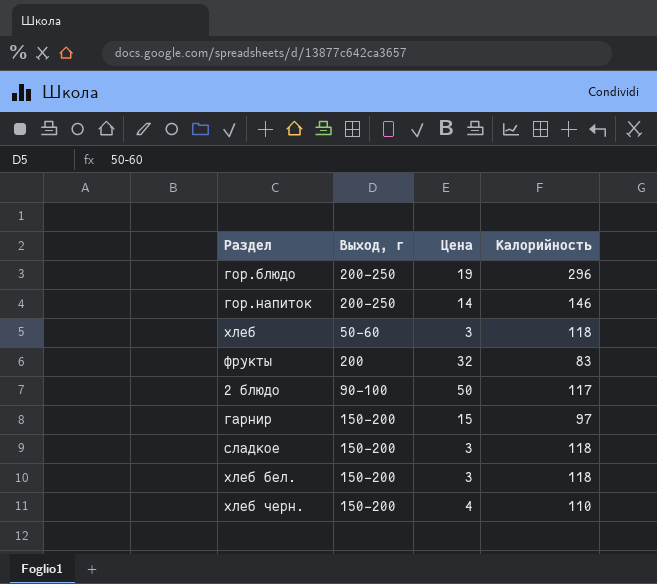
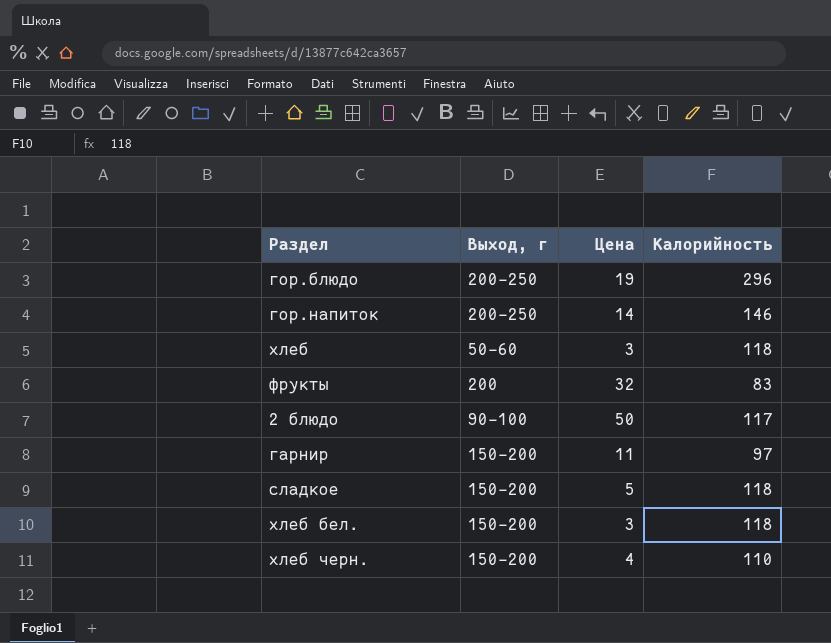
гарнир | Цена: 15 -> 11
сладкое | Цена: 3 -> 5

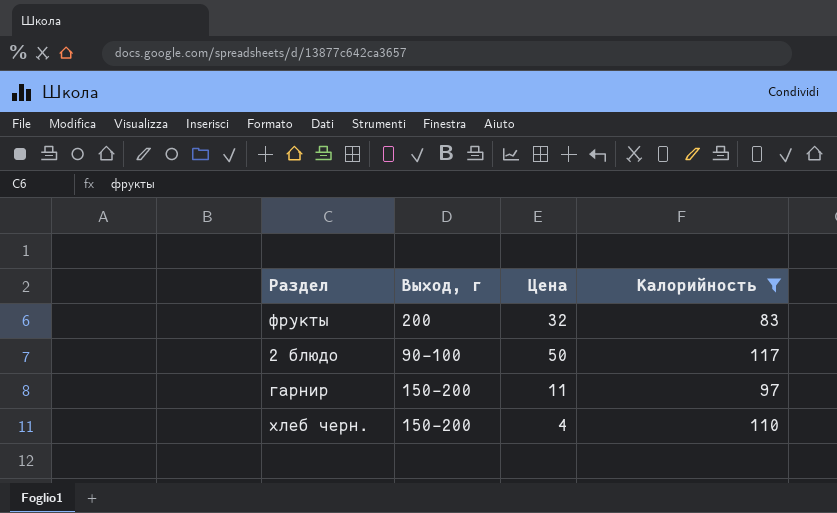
filter: none -> Калорийность <= 117

